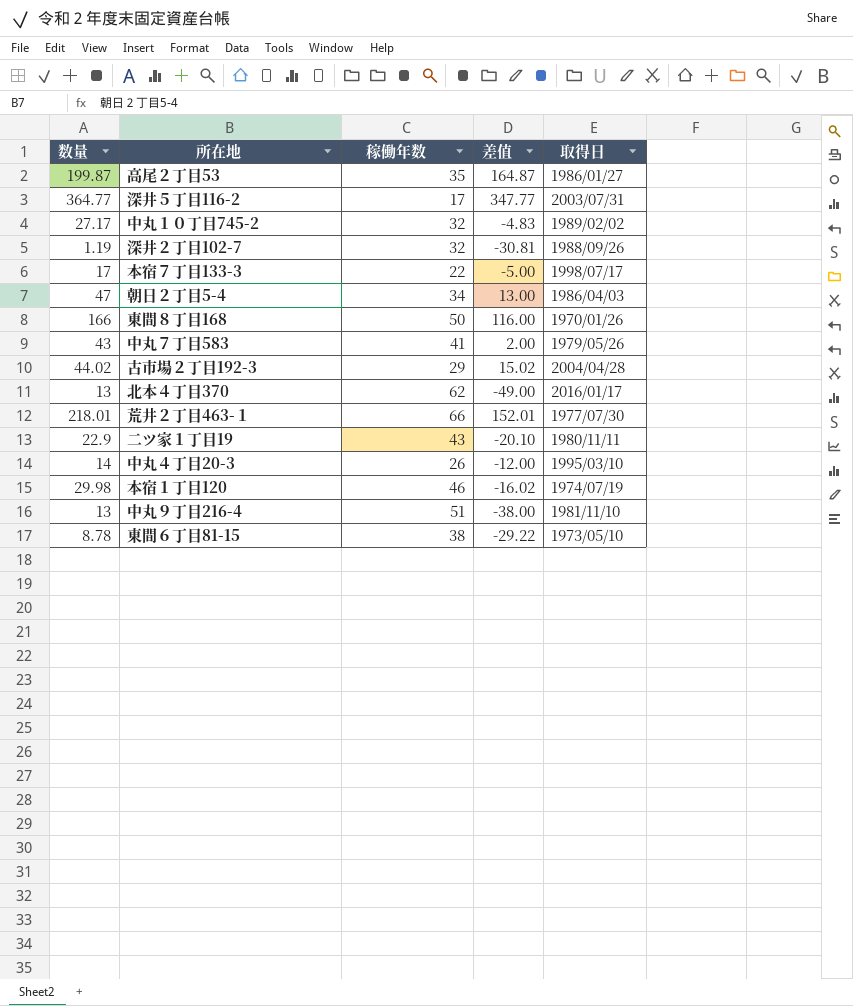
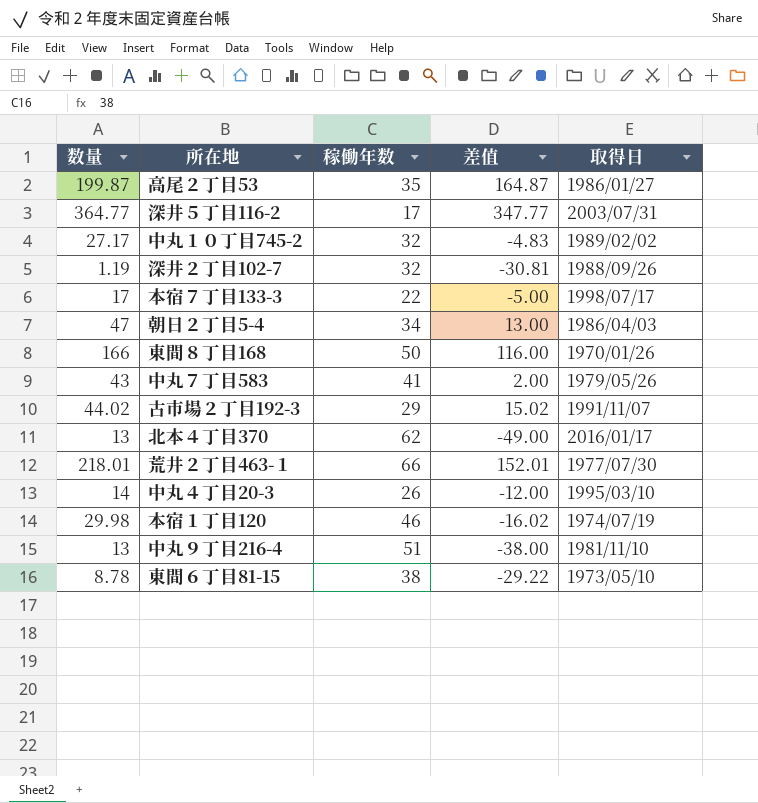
row 二ツ家１丁目19: 22.9 | 43 | -20.10 | 1980/11/11 -> none
古市場２丁目192-3 | 取得日: 2004/04/28 -> 1991/11/07

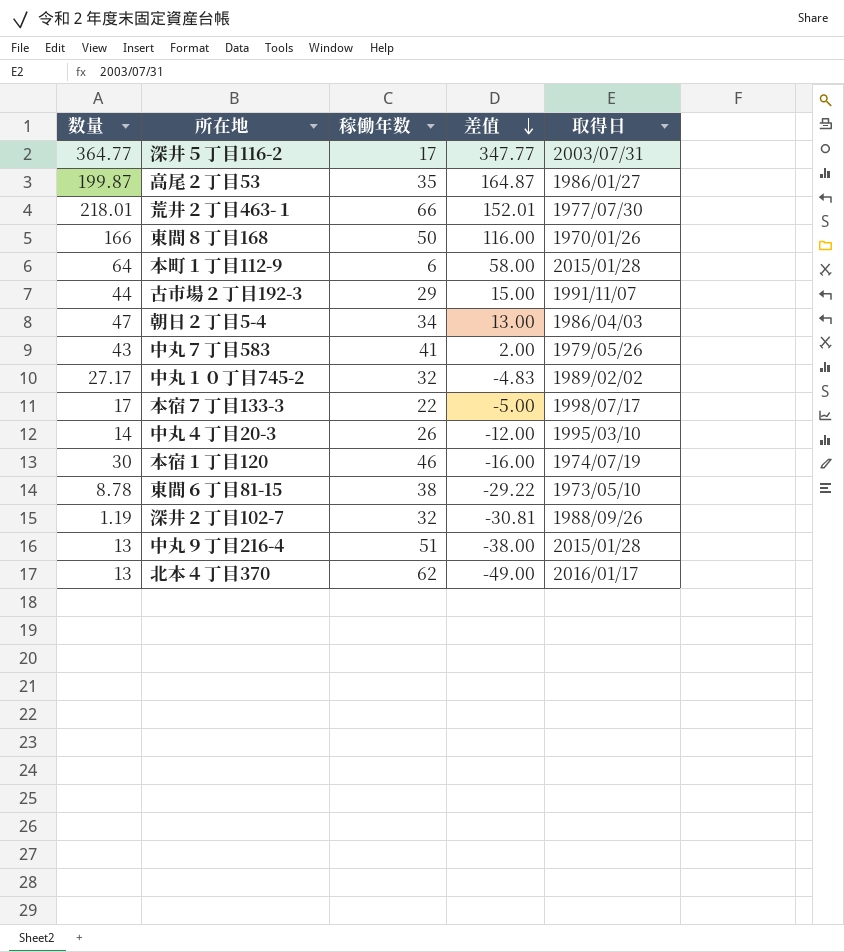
row order: none -> 差值 descending
row 本町１丁目112-9: none -> 64 | 6 | 58.00 | 2015/01/28
古市場２丁目192-3 | 数量: 44.02 -> 44
古市場２丁目192-3 | 差值: 15.02 -> 15.00
本宿１丁目120 | 数量: 29.98 -> 30
本宿１丁目120 | 差值: -16.02 -> -16.00
中丸９丁目216-4 | 取得日: 1981/11/10 -> 2015/01/28

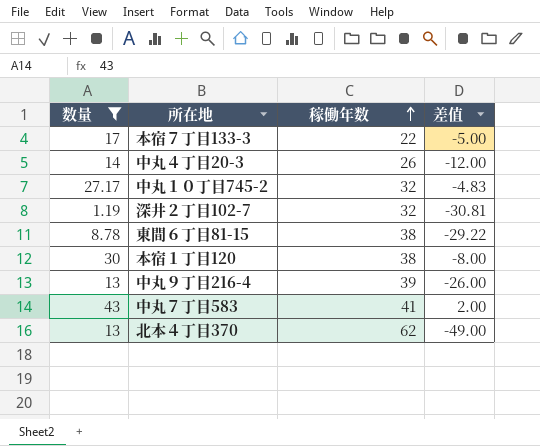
filter: none -> 数量 <= 43
row order: 差值 descending -> 稼働年数 ascending
column 取得日 | position: 5 -> none
本宿１丁目120 | 稼働年数: 46 -> 38
本宿１丁目120 | 差值: -16.00 -> -8.00
中丸９丁目216-4 | 稼働年数: 51 -> 39
中丸９丁目216-4 | 差值: -38.00 -> -26.00

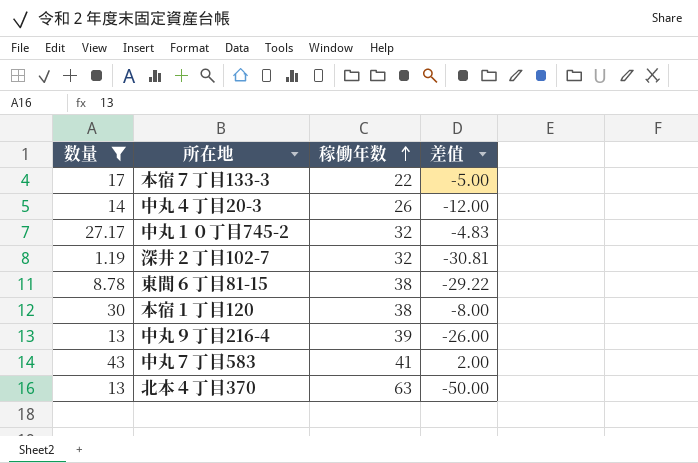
北本４丁目370 | 稼働年数: 62 -> 63
北本４丁目370 | 差值: -49.00 -> -50.00

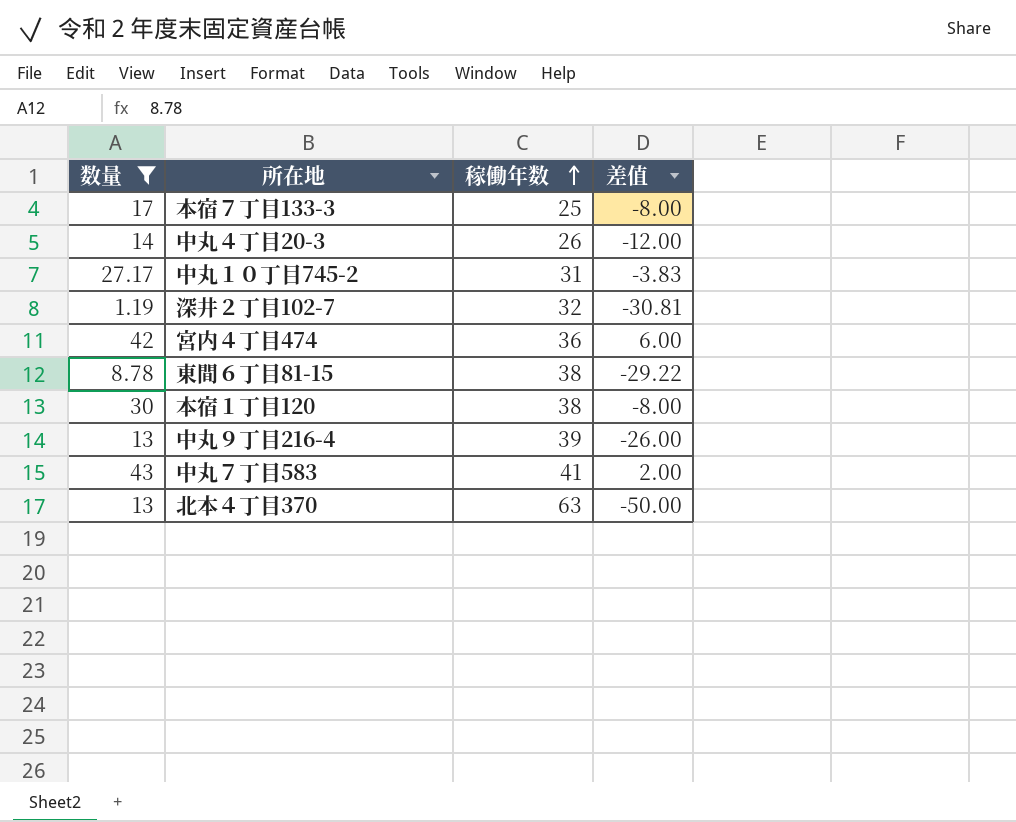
本宿７丁目133-3 | 稼働年数: 22 -> 25
本宿７丁目133-3 | 差值: -5.00 -> -8.00
中丸１０丁目745-2 | 稼働年数: 32 -> 31
中丸１０丁目745-2 | 差值: -4.83 -> -3.83
row 宮内４丁目474: none -> 42 | 36 | 6.00

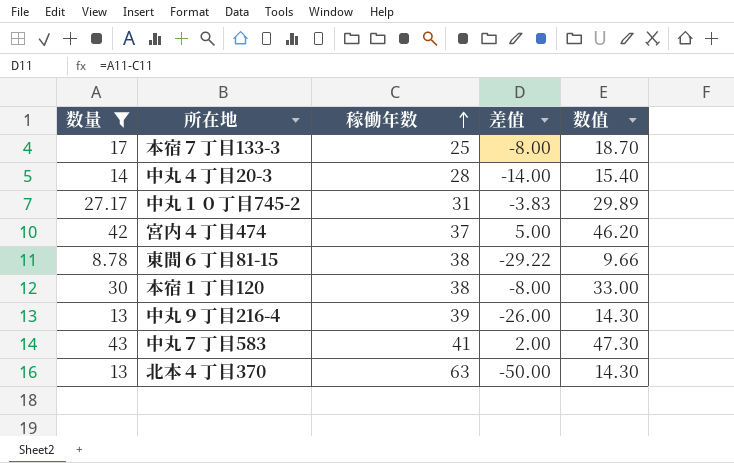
column 数值 | formula: none -> [数量] * 1.1
row 深井２丁目102-7: 1.19 | 32 | -30.81 -> none
中丸４丁目20-3 | 稼働年数: 26 -> 28
中丸４丁目20-3 | 差值: -12.00 -> -14.00
宮内４丁目474 | 稼働年数: 36 -> 37
宮内４丁目474 | 差值: 6.00 -> 5.00

